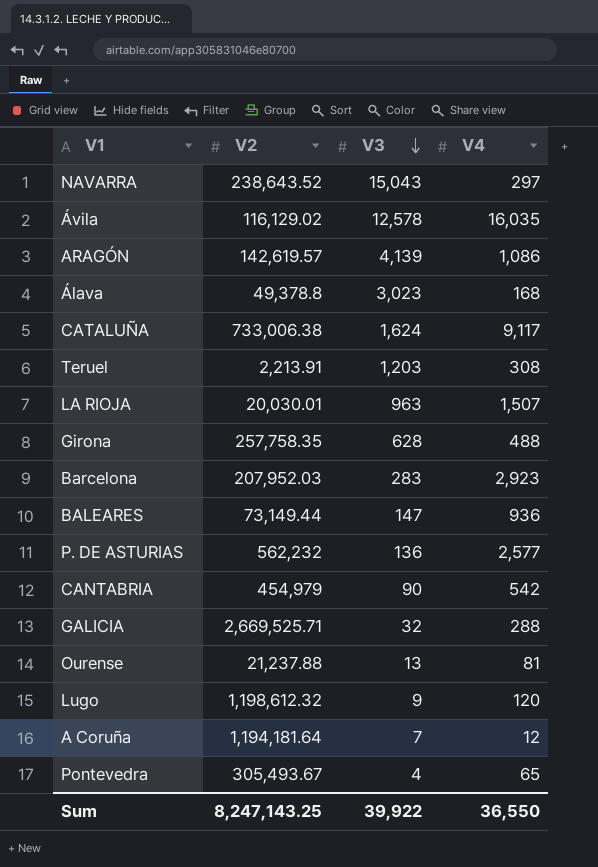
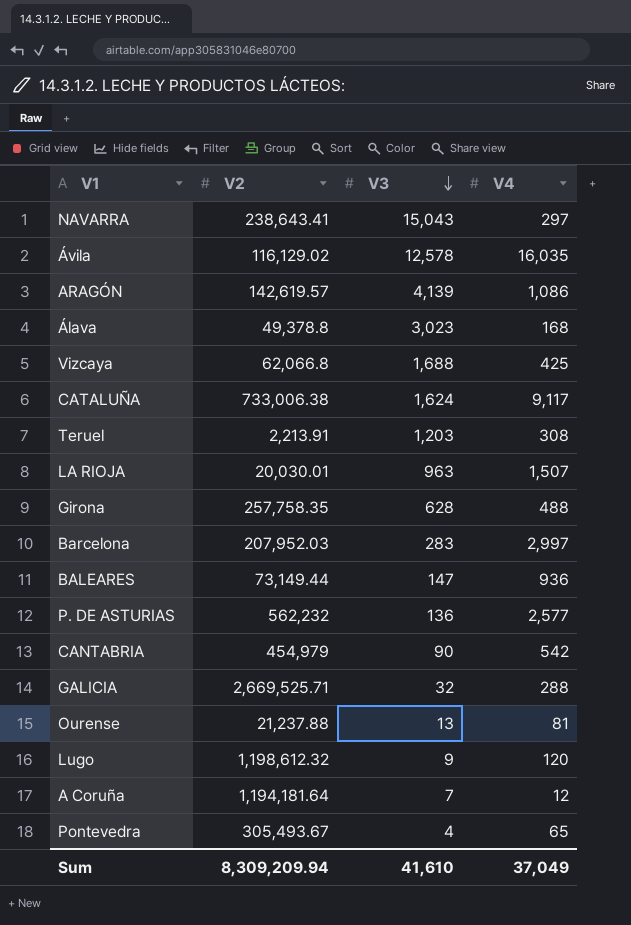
NAVARRA | V2: 238,643.52 -> 238,643.41
row Vizcaya: none -> 62,066.8 | 1,688 | 425
Barcelona | V4: 2,923 -> 2,997
Sum | V2: 8,247,143.25 -> 8,309,209.94
Sum | V3: 39,922 -> 41,610
Sum | V4: 36,550 -> 37,049

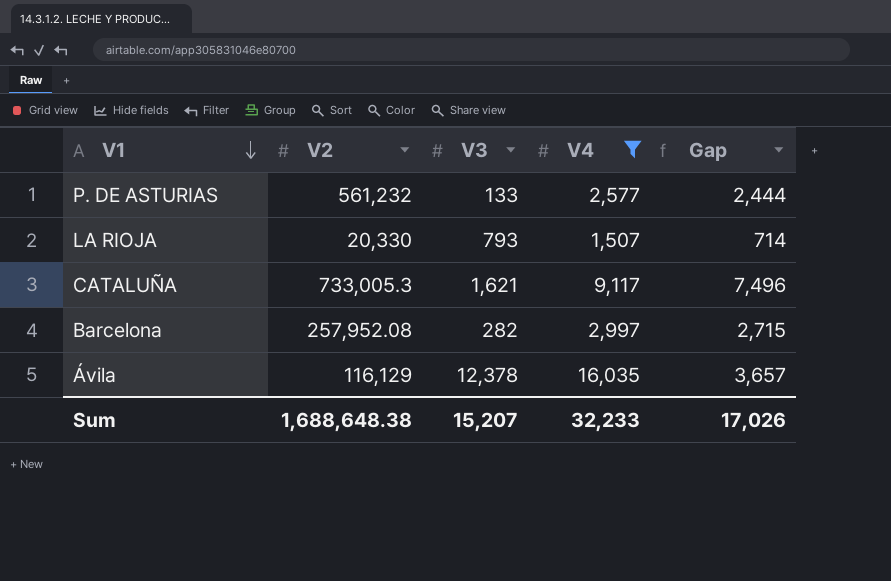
filter: none -> V4 >= 1,507
row order: V3 descending -> V1 descending
column Gap | formula: none -> [V4] - [V3]
P. DE ASTURIAS | V2: 562,232 -> 561,232
P. DE ASTURIAS | V3: 136 -> 133
LA RIOJA | V2: 20,030.01 -> 20,330
LA RIOJA | V3: 963 -> 793
CATALUÑA | V2: 733,006.38 -> 733,005.3
CATALUÑA | V3: 1,624 -> 1,621
Barcelona | V2: 207,952.03 -> 257,952.08
Barcelona | V3: 283 -> 282
Ávila | V2: 116,129.02 -> 116,129
Ávila | V3: 12,578 -> 12,378
Sum | V2: 8,309,209.94 -> 1,688,648.38
Sum | V3: 41,610 -> 15,207
Sum | V4: 37,049 -> 32,233

